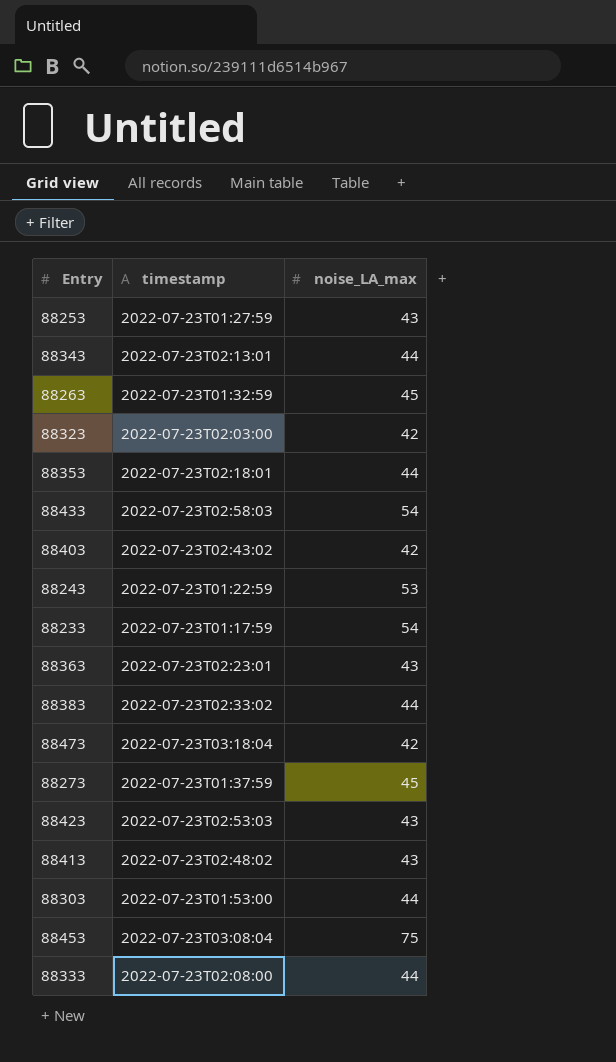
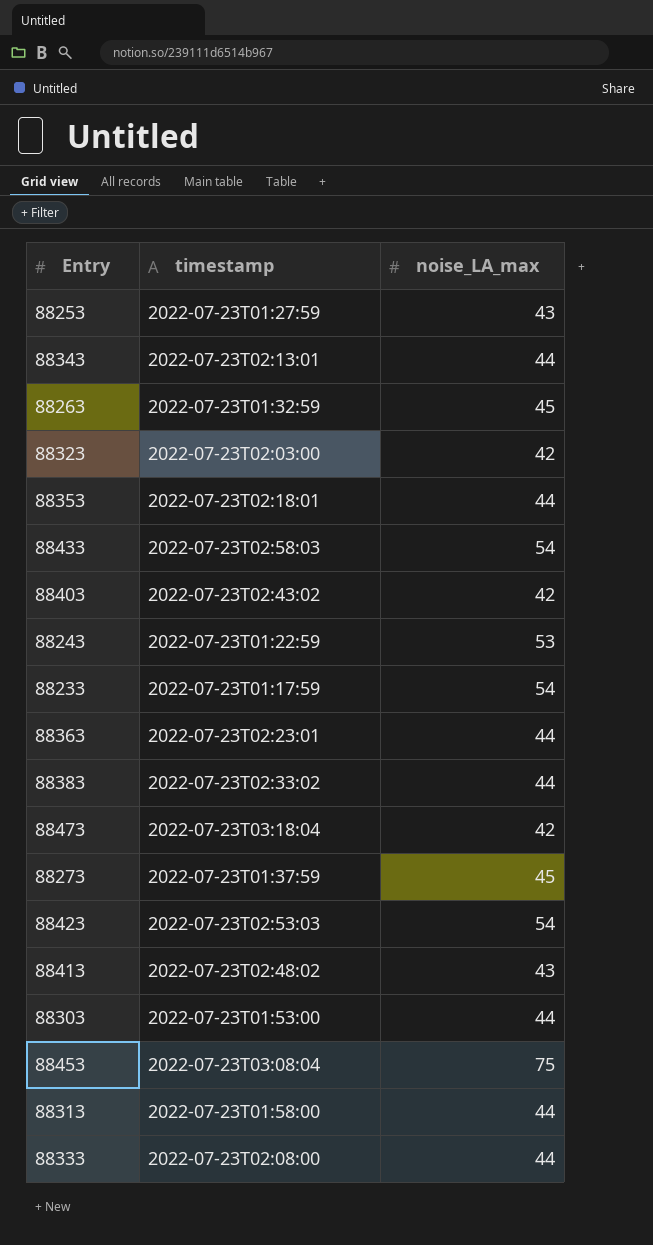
88363 | noise_LA_max: 43 -> 44
88423 | noise_LA_max: 43 -> 54
row 88313: none -> 2022-07-23T01:58:00 | 44

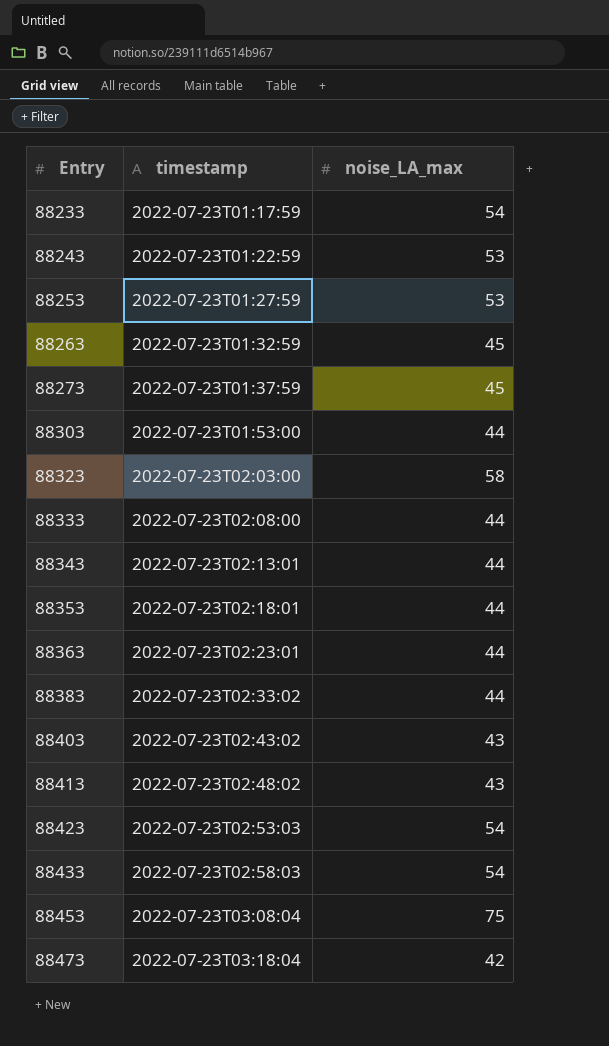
row order: none -> Entry ascending
row 88313: 2022-07-23T01:58:00 | 44 -> none
88253 | noise_LA_max: 43 -> 53
88323 | noise_LA_max: 42 -> 58
88403 | noise_LA_max: 42 -> 43

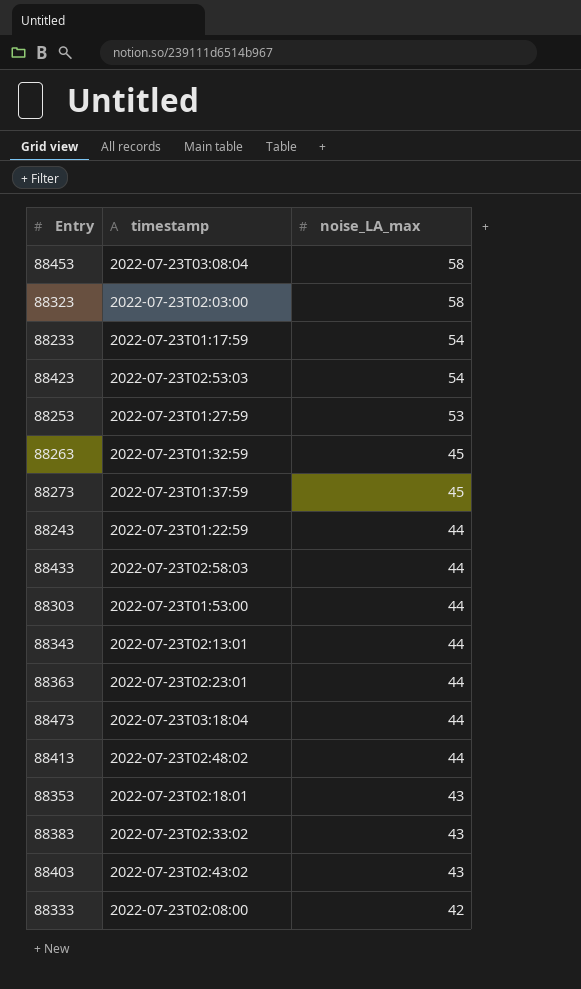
row order: Entry ascending -> noise_LA_max descending
88453 | noise_LA_max: 75 -> 58
88243 | noise_LA_max: 53 -> 44
88433 | noise_LA_max: 54 -> 44
88473 | noise_LA_max: 42 -> 44
88413 | noise_LA_max: 43 -> 44
88353 | noise_LA_max: 44 -> 43
88383 | noise_LA_max: 44 -> 43
88333 | noise_LA_max: 44 -> 42

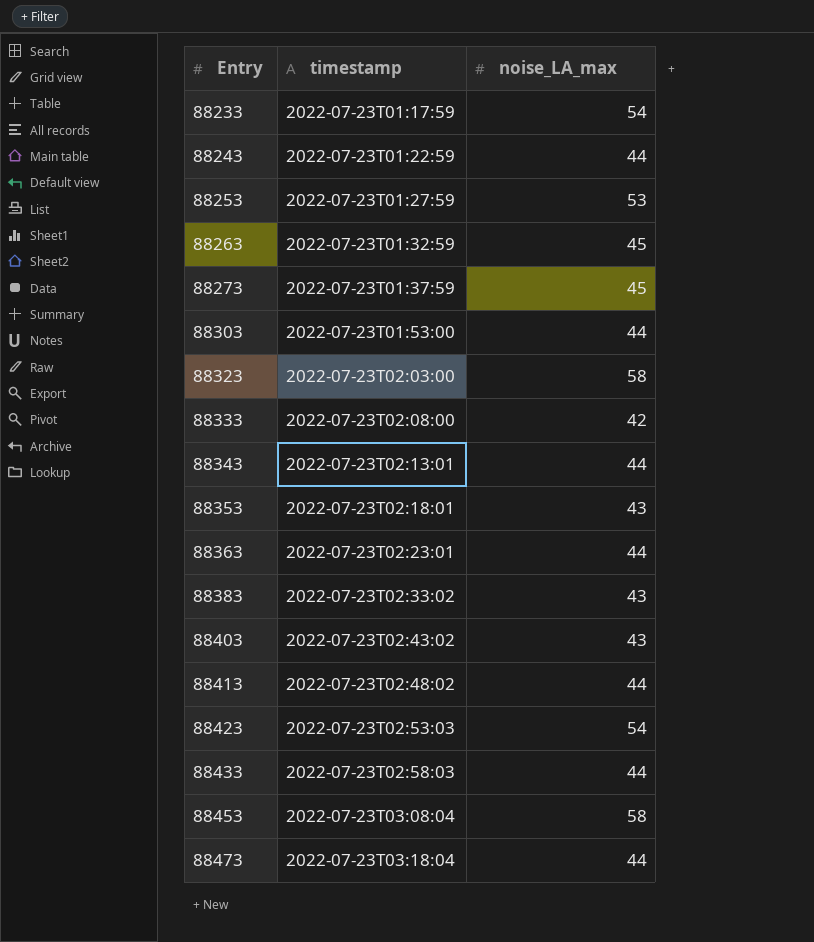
row order: noise_LA_max descending -> Entry ascending

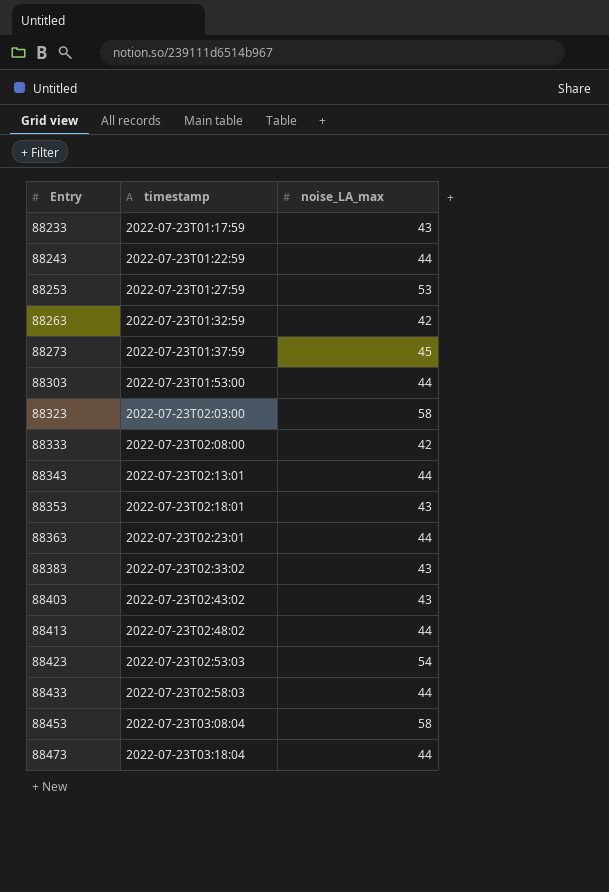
88233 | noise_LA_max: 54 -> 43
88263 | noise_LA_max: 45 -> 42

